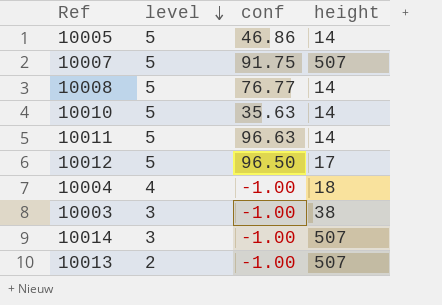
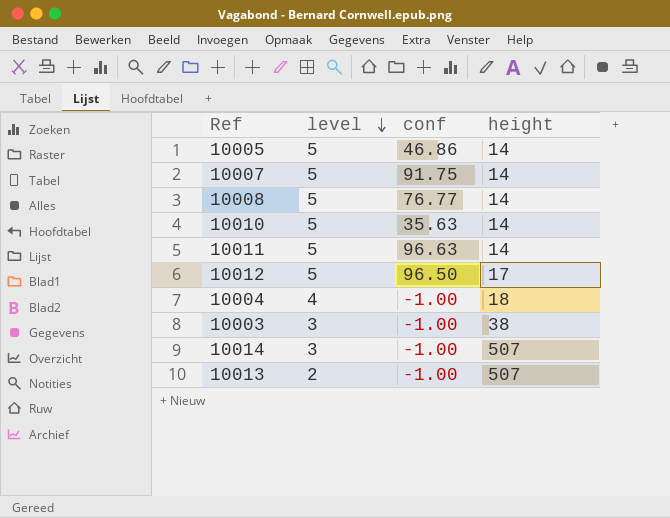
10007 | height: 507 -> 14

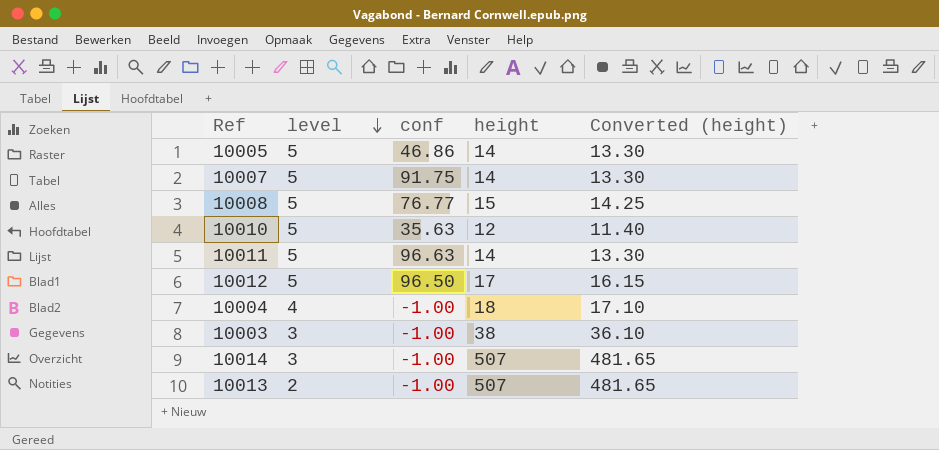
column Converted (height) | formula: none -> [height] * 0.95
10008 | height: 14 -> 15
10010 | height: 14 -> 12

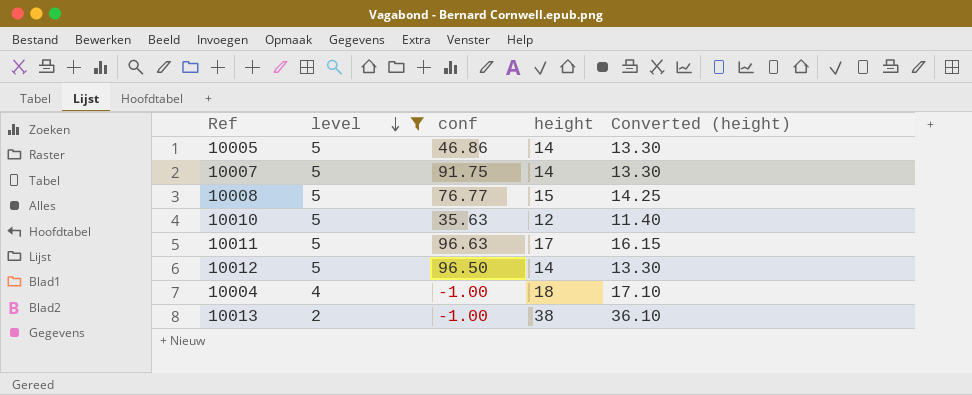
filter: none -> level != 3
10011 | height: 14 -> 17
10011 | Converted (height): 13.30 -> 16.15
10012 | height: 17 -> 14
10012 | Converted (height): 16.15 -> 13.30
10013 | height: 507 -> 38
10013 | Converted (height): 481.65 -> 36.10

